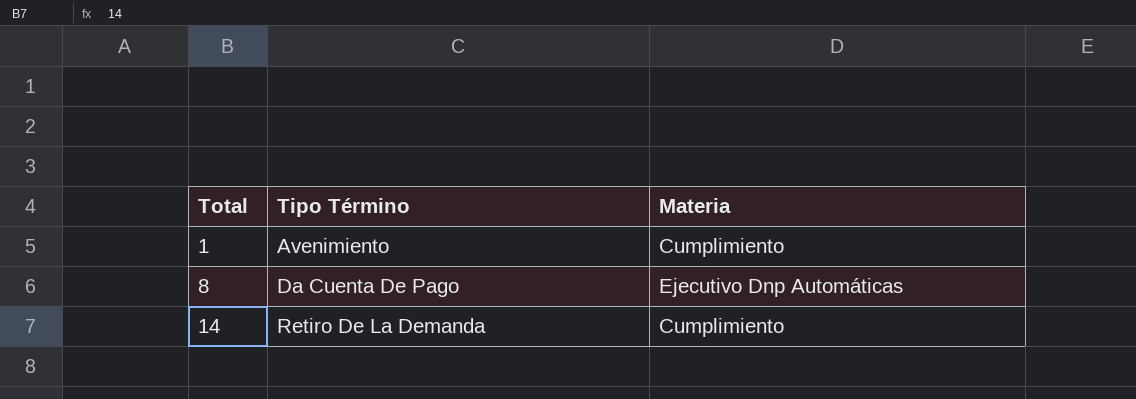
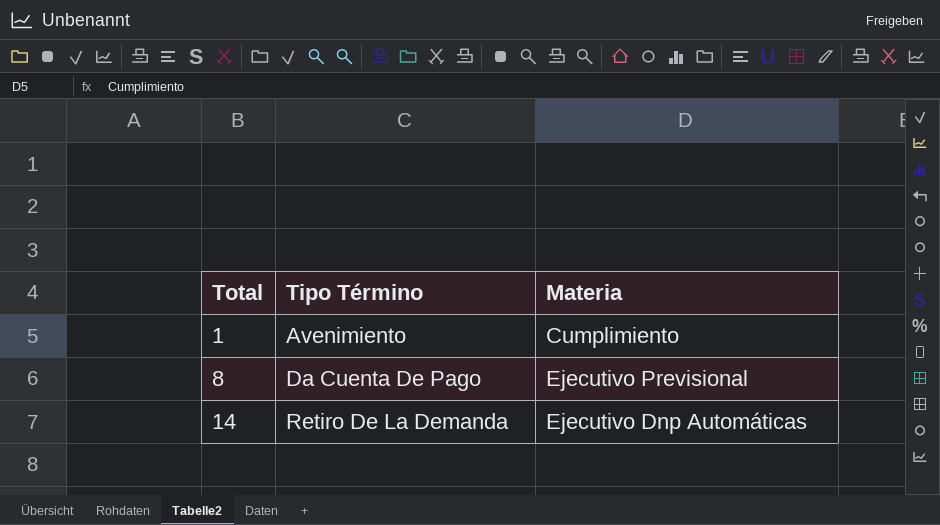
8 | Materia: Ejecutivo Dnp Automáticas -> Ejecutivo Previsional
14 | Materia: Cumplimiento -> Ejecutivo Dnp Automáticas

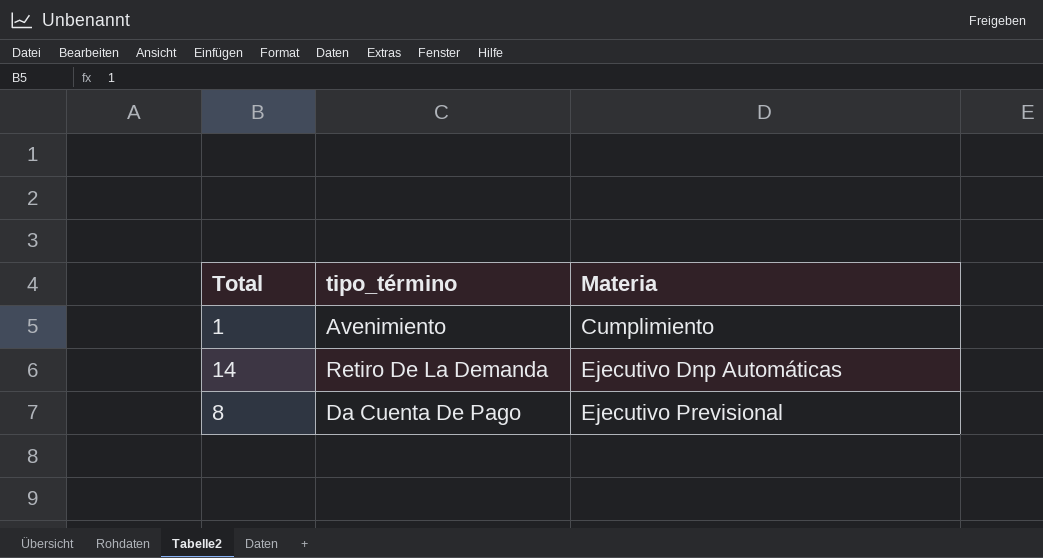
row order: Total ascending -> Materia ascending
column name: Tipo Término -> tipo_término

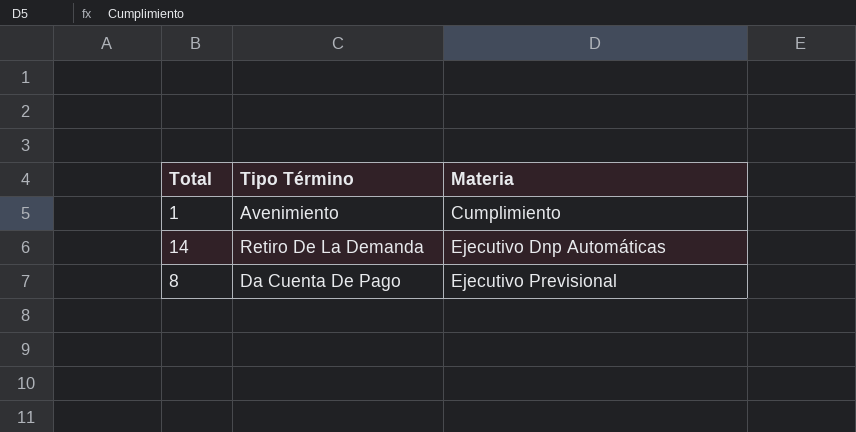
column name: tipo_término -> Tipo Término

